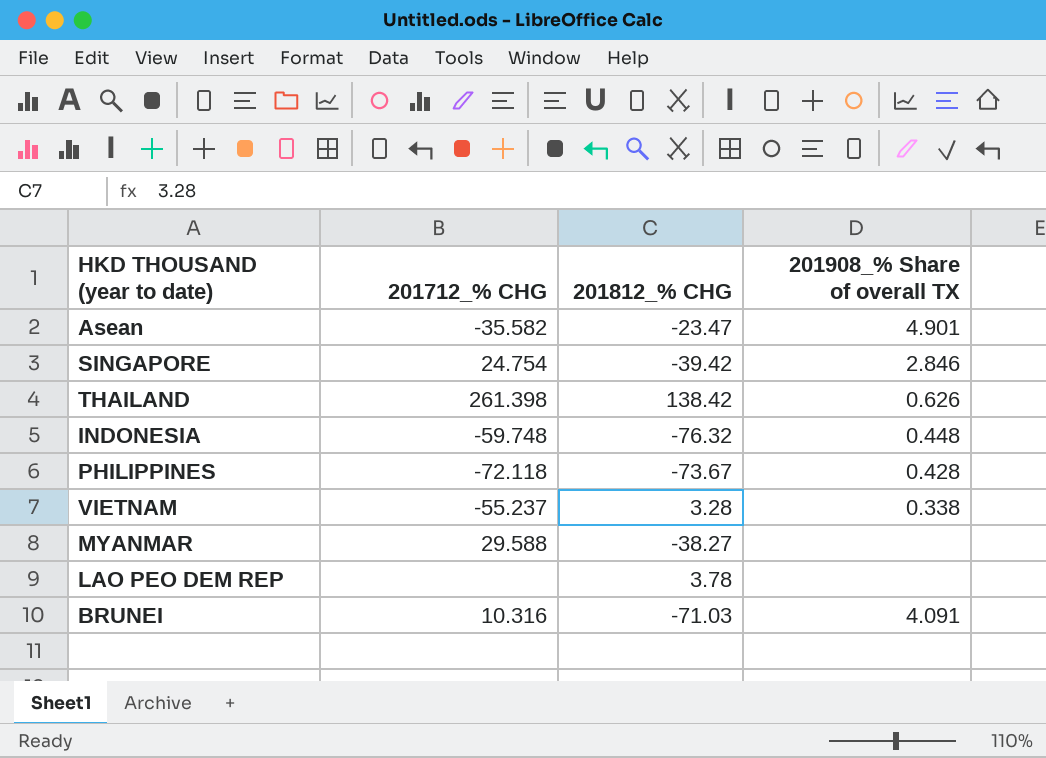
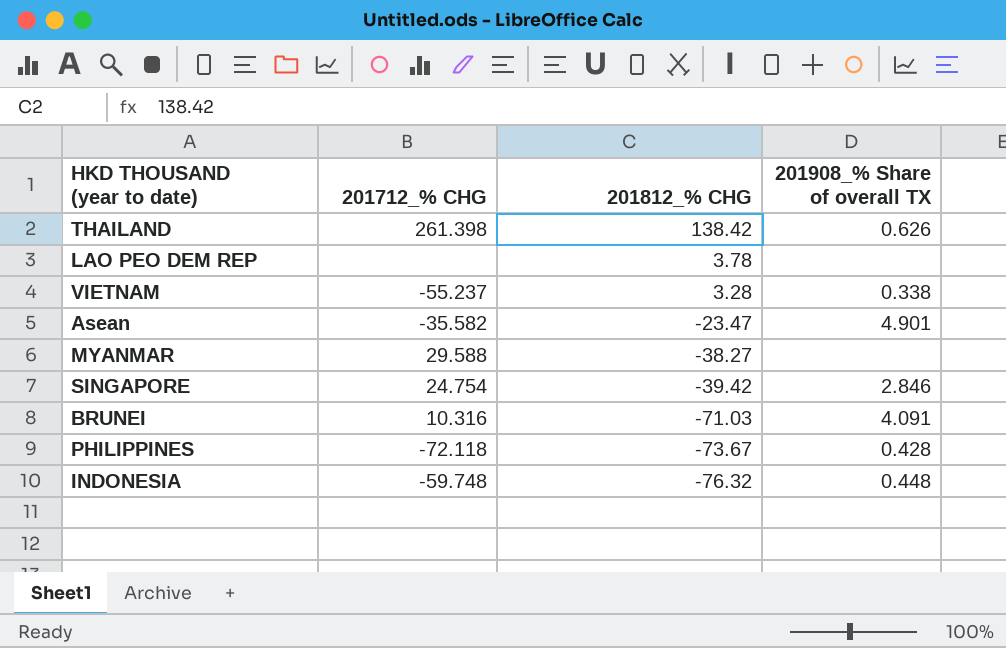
row order: none -> 201812_% CHG descending

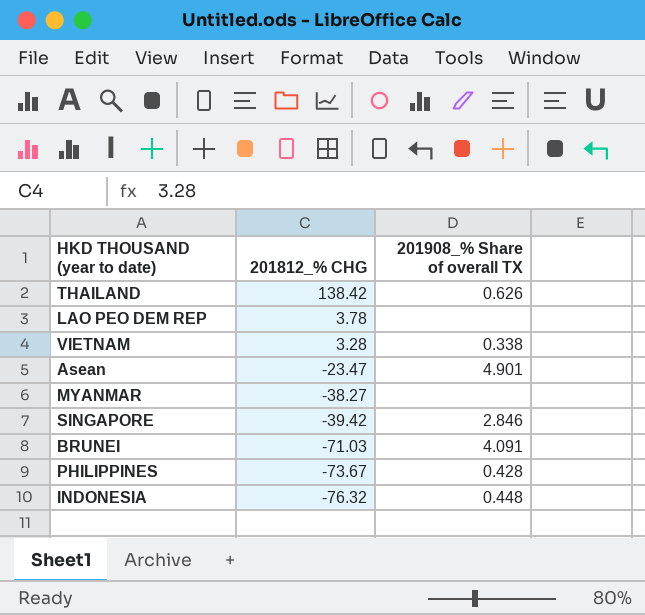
column 201712_% CHG | position: 2 -> none

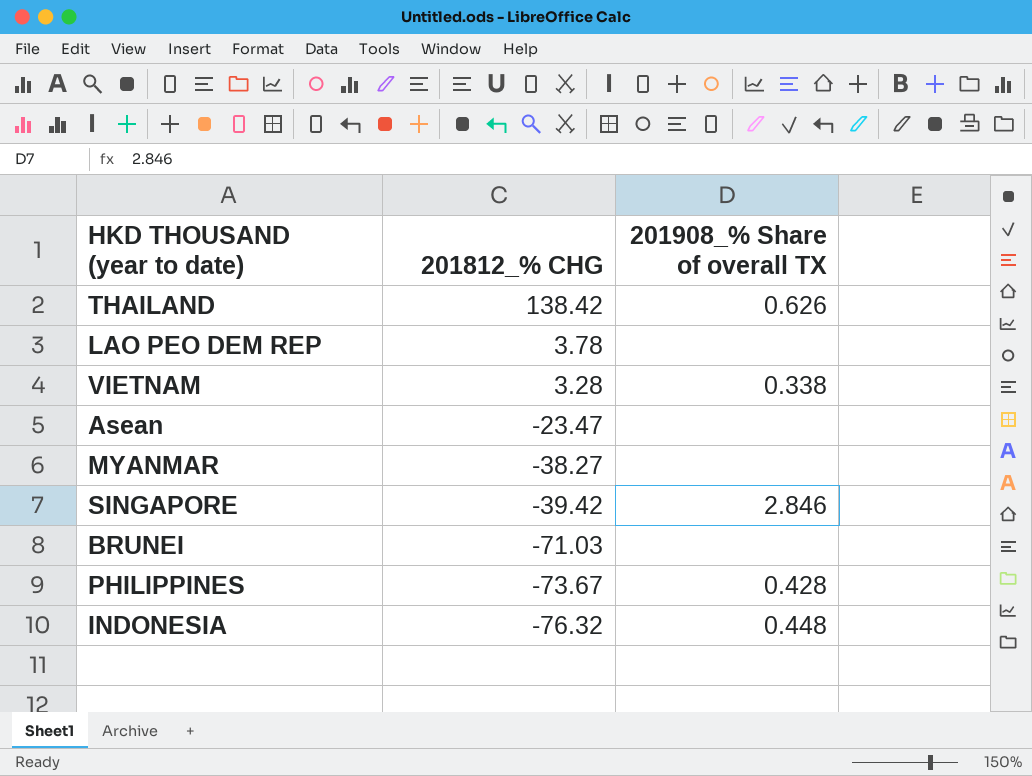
Asean | 201908_% Share of overall TX: 4.901 -> none
BRUNEI | 201908_% Share of overall TX: 4.091 -> none

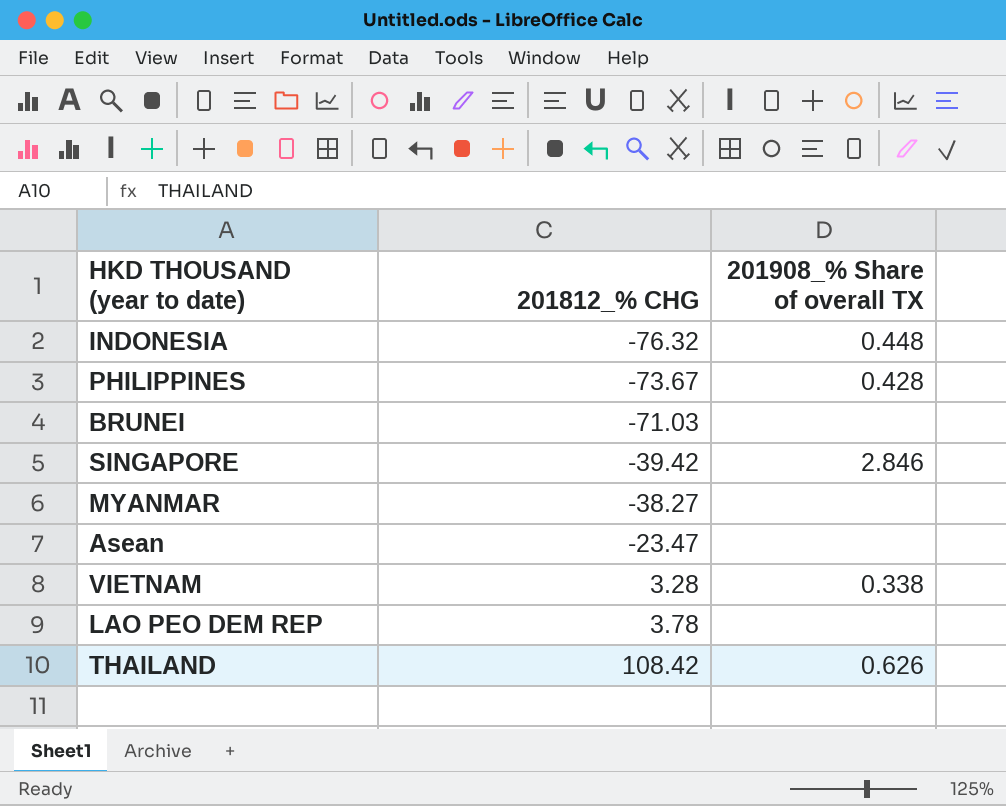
row order: 201812_% CHG descending -> 201812_% CHG ascending
THAILAND | 201812_% CHG: 138.42 -> 108.42

